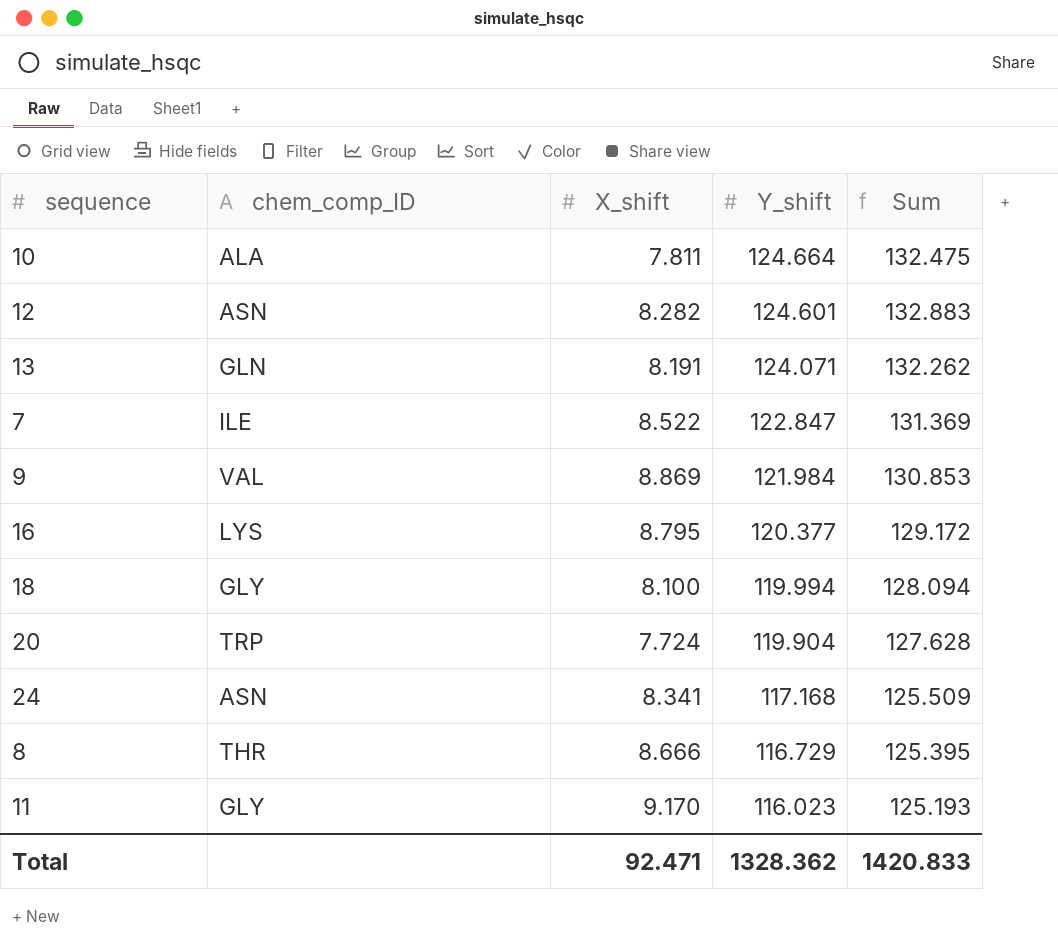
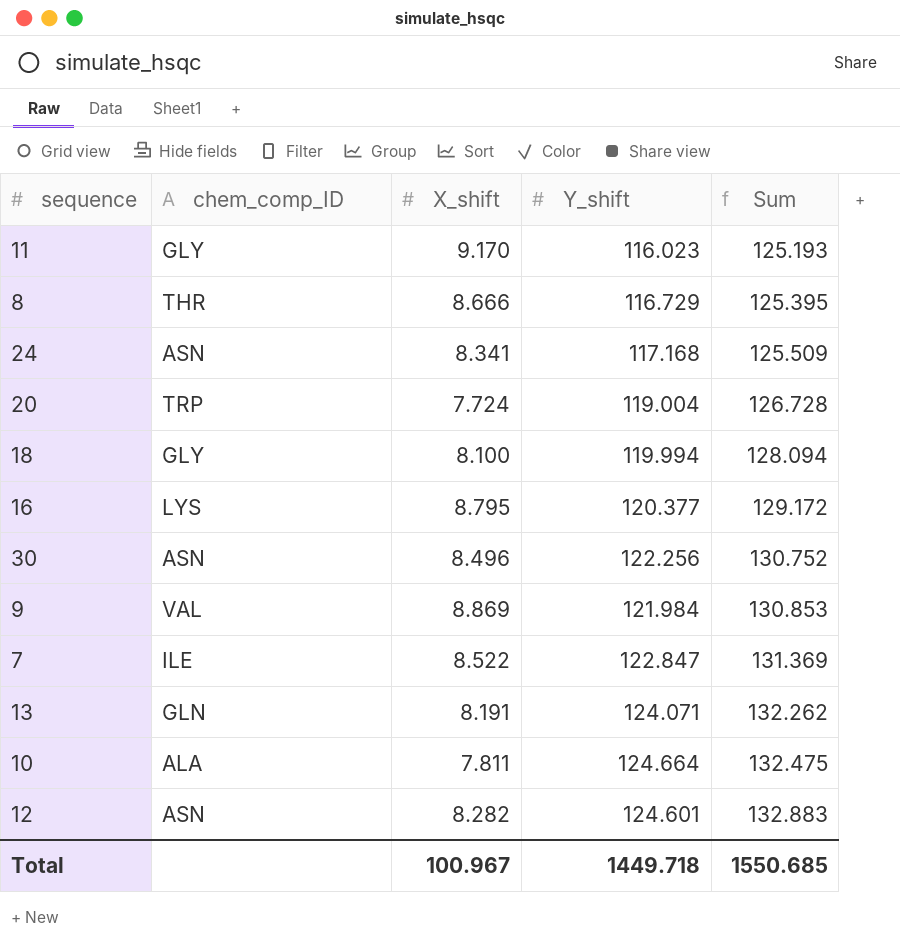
row order: Y_shift descending -> Sum ascending
20 | Y_shift: 119.904 -> 119.004
20 | Sum: 127.628 -> 126.728
row 30: none -> ASN | 8.496 | 122.256 | 130.752
Total | X_shift: 92.471 -> 100.967
Total | Y_shift: 1328.362 -> 1449.718
Total | Sum: 1420.833 -> 1550.685

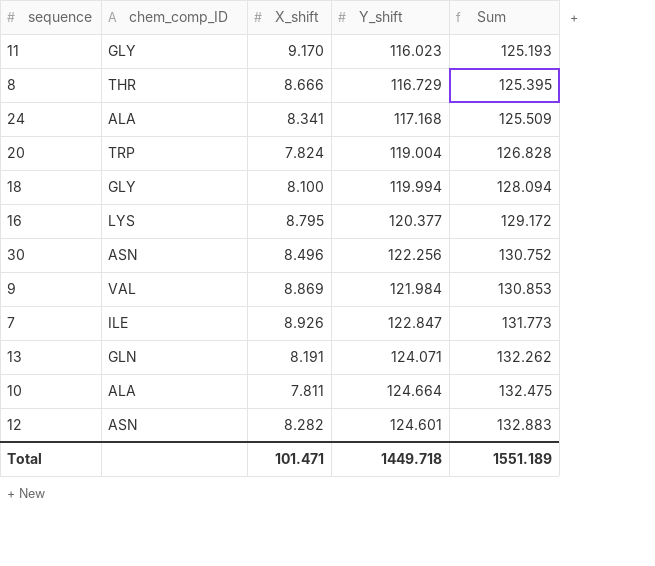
24 | chem_comp_ID: ASN -> ALA
20 | X_shift: 7.724 -> 7.824
20 | Sum: 126.728 -> 126.828
7 | X_shift: 8.522 -> 8.926
7 | Sum: 131.369 -> 131.773
Total | X_shift: 100.967 -> 101.471
Total | Sum: 1550.685 -> 1551.189

